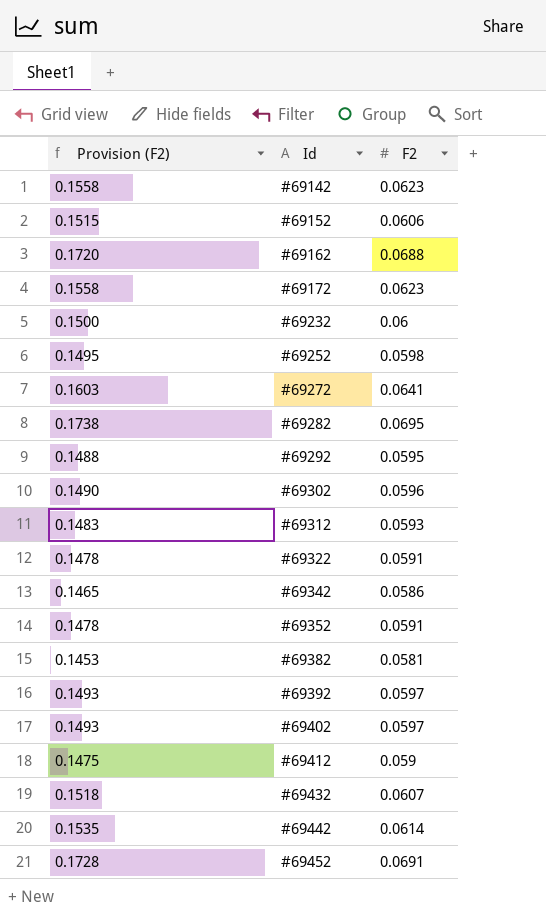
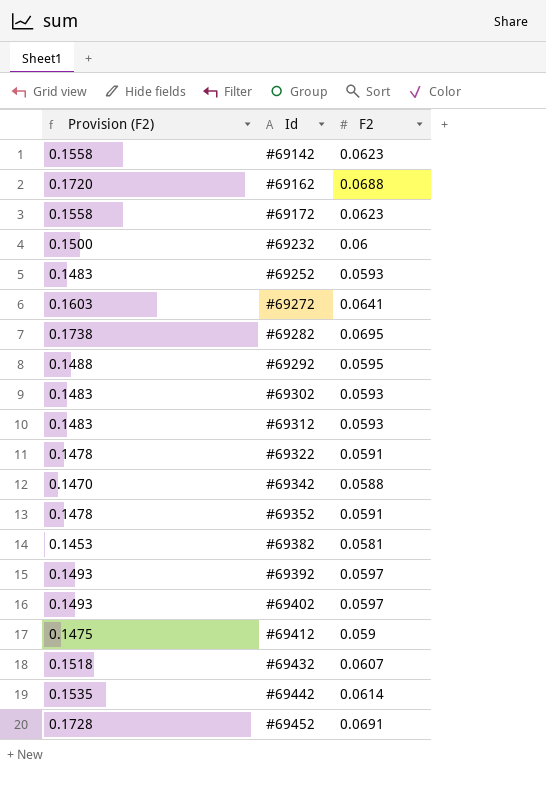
row #69152: 0.1515 | 0.0606 -> none
#69252 | Provision (F2): 0.1495 -> 0.1483
#69252 | F2: 0.0598 -> 0.0593
#69302 | Provision (F2): 0.1490 -> 0.1483
#69302 | F2: 0.0596 -> 0.0593
#69342 | Provision (F2): 0.1465 -> 0.1470
#69342 | F2: 0.0586 -> 0.0588

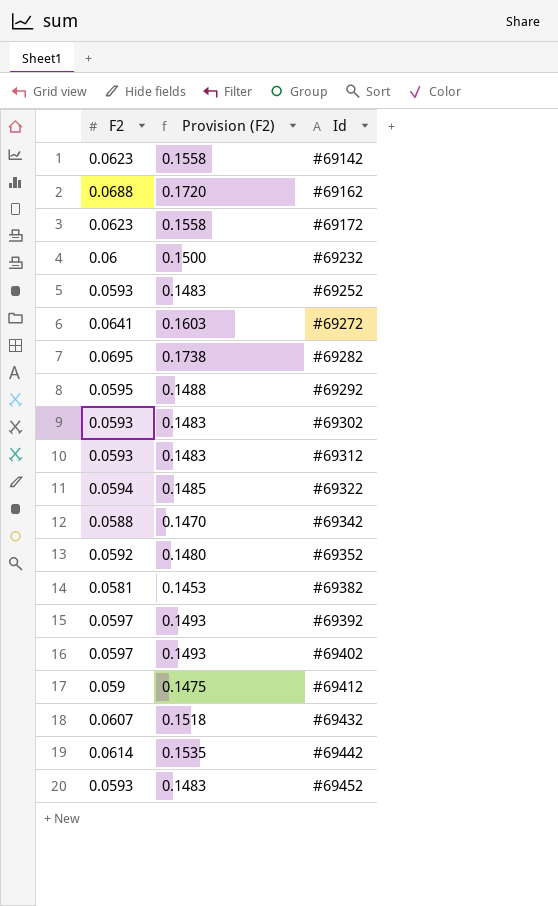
column F2 | position: 3 -> 1
#69322 | F2: 0.0591 -> 0.0594
#69322 | Provision (F2): 0.1478 -> 0.1485
#69352 | F2: 0.0591 -> 0.0592
#69352 | Provision (F2): 0.1478 -> 0.1480
#69452 | F2: 0.0691 -> 0.0593
#69452 | Provision (F2): 0.1728 -> 0.1483

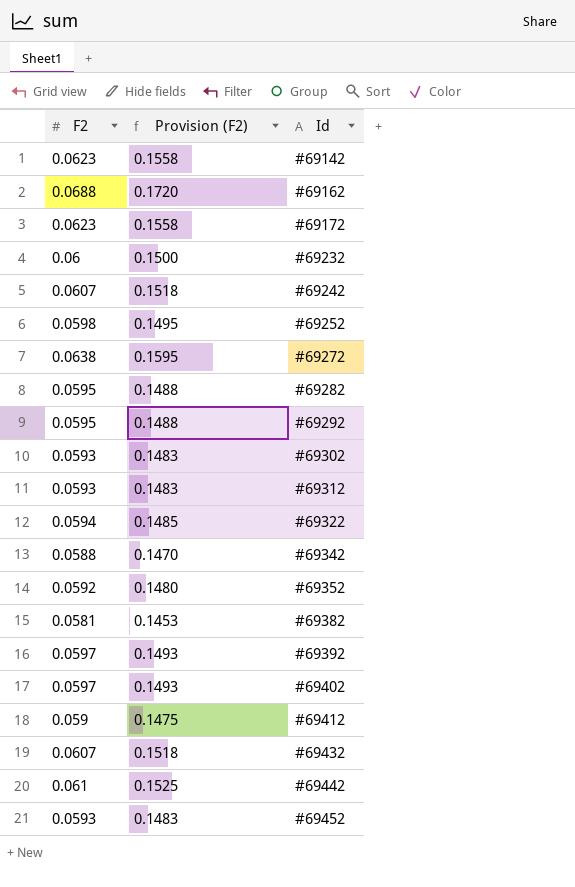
row #69242: none -> 0.0607 | 0.1518
#69252 | F2: 0.0593 -> 0.0598
#69252 | Provision (F2): 0.1483 -> 0.1495
#69272 | F2: 0.0641 -> 0.0638
#69272 | Provision (F2): 0.1603 -> 0.1595
#69282 | F2: 0.0695 -> 0.0595
#69282 | Provision (F2): 0.1738 -> 0.1488
#69442 | F2: 0.0614 -> 0.061
#69442 | Provision (F2): 0.1535 -> 0.1525

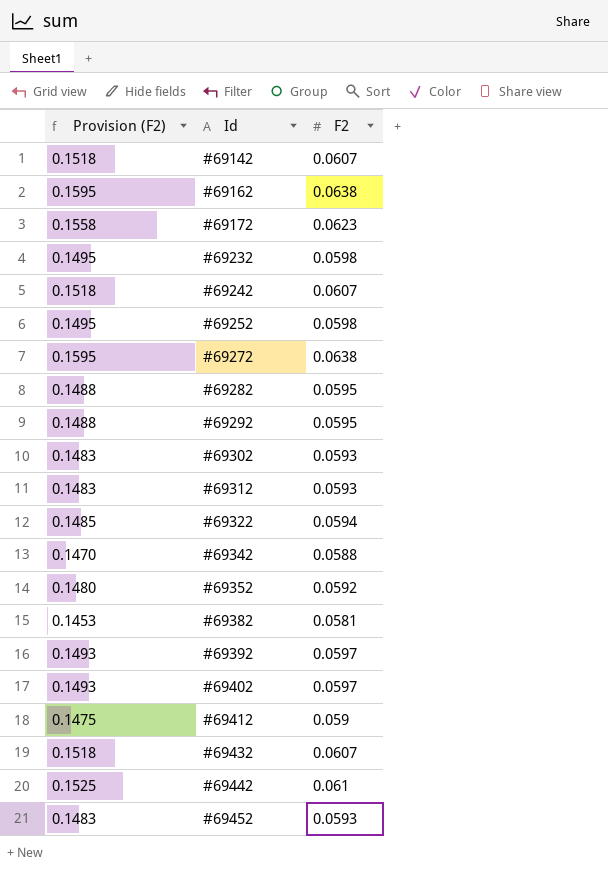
column F2 | position: 1 -> 3
#69142 | Provision (F2): 0.1558 -> 0.1518
#69142 | F2: 0.0623 -> 0.0607
#69162 | Provision (F2): 0.1720 -> 0.1595
#69162 | F2: 0.0688 -> 0.0638
#69232 | Provision (F2): 0.1500 -> 0.1495
#69232 | F2: 0.06 -> 0.0598

